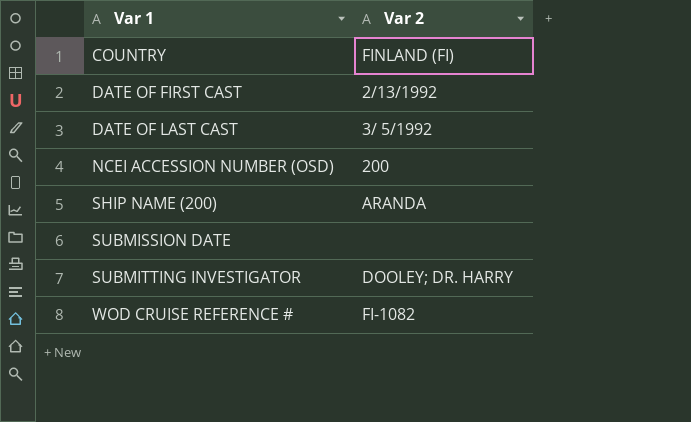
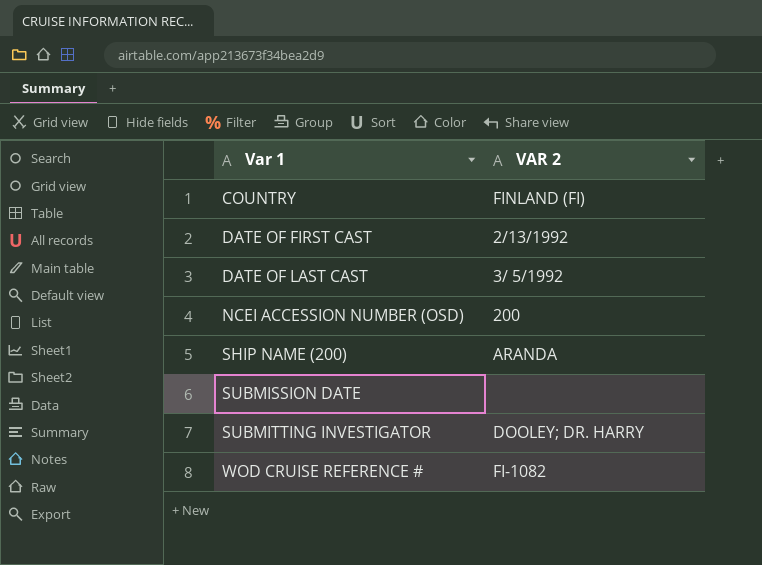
column name: Var 2 -> VAR 2

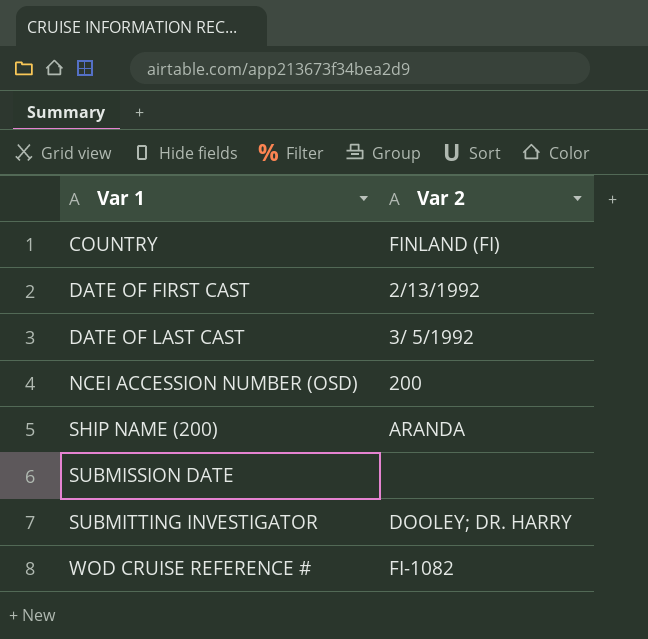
column name: VAR 2 -> Var 2

